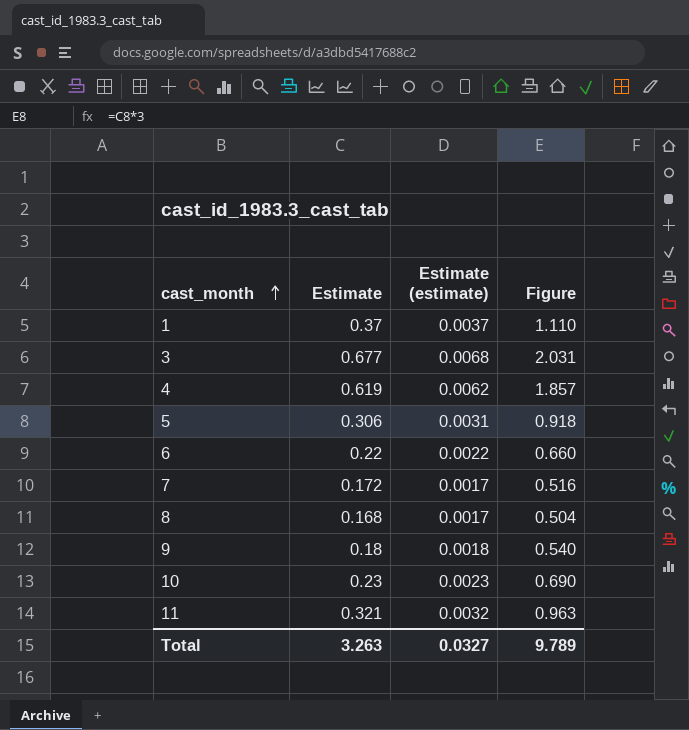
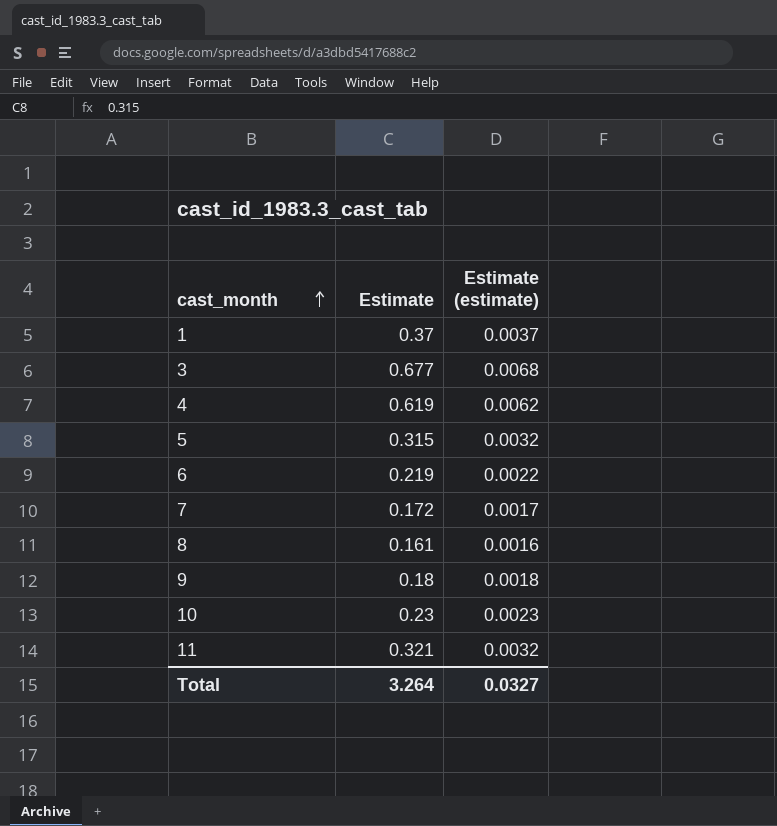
column Figure | formula: [Estimate] * 3 -> none
5 | Estimate: 0.306 -> 0.315
5 | Estimate (estimate): 0.0031 -> 0.0032
6 | Estimate: 0.22 -> 0.219
8 | Estimate: 0.168 -> 0.161
8 | Estimate (estimate): 0.0017 -> 0.0016
Total | Estimate: 3.263 -> 3.264

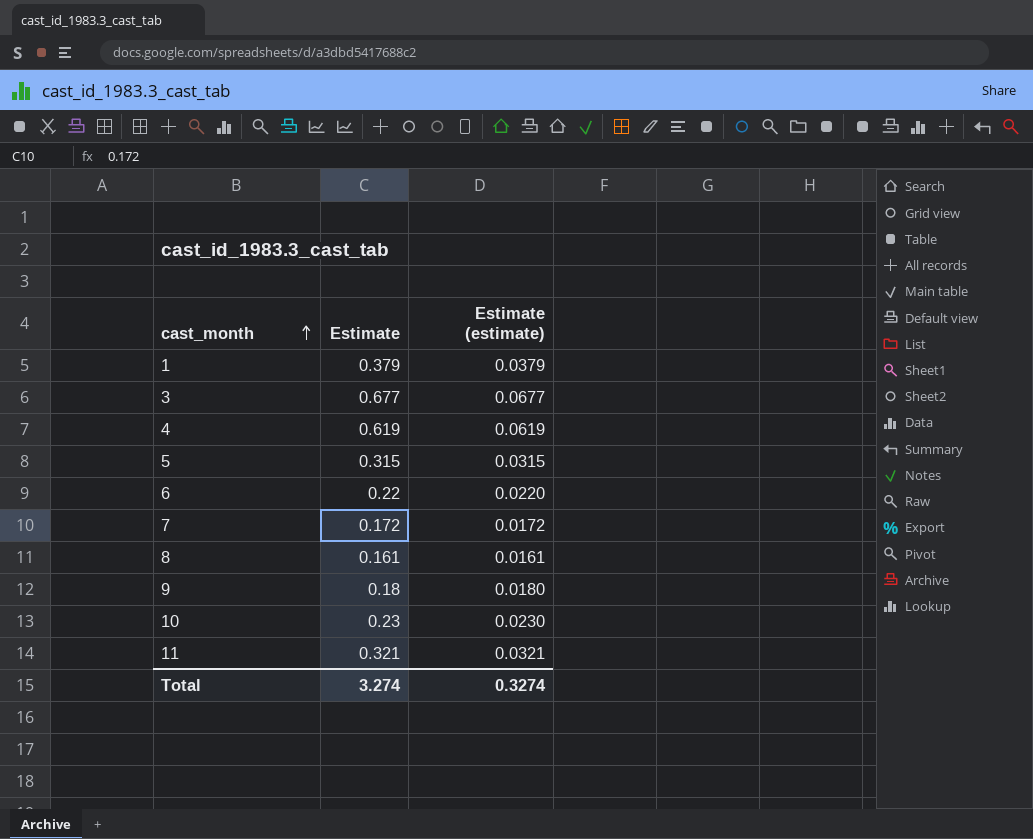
column Estimate (estimate) | formula: [Estimate] * 0.01 -> [Estimate] * 0.1
1 | Estimate: 0.37 -> 0.379
6 | Estimate: 0.219 -> 0.22
Total | Estimate: 3.264 -> 3.274
Total | Estimate (estimate): 0.0327 -> 0.3274

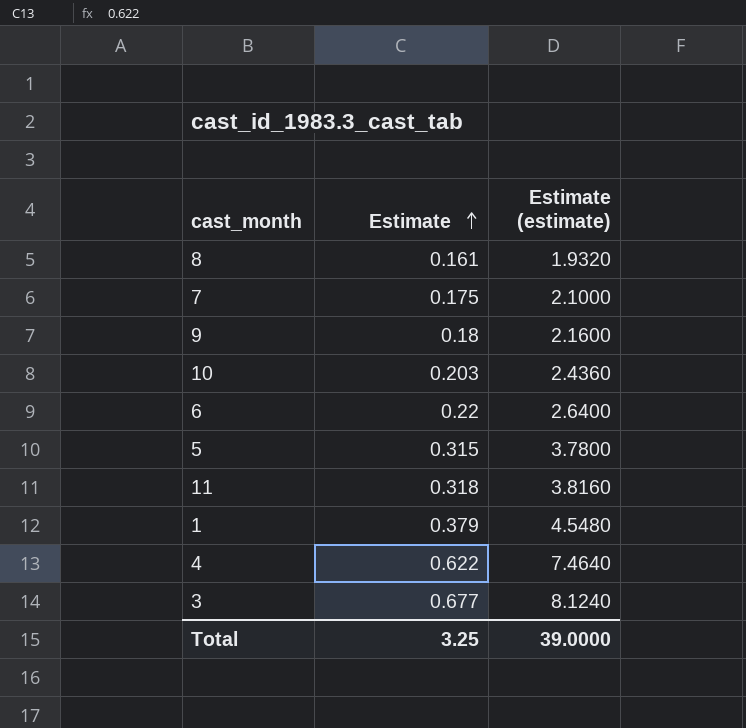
row order: cast_month ascending -> Estimate ascending
column Estimate (estimate) | formula: [Estimate] * 0.1 -> [Estimate] * 12
7 | Estimate: 0.172 -> 0.175
10 | Estimate: 0.23 -> 0.203
11 | Estimate: 0.321 -> 0.318
4 | Estimate: 0.619 -> 0.622
Total | Estimate: 3.274 -> 3.25
Total | Estimate (estimate): 0.3274 -> 39.0000

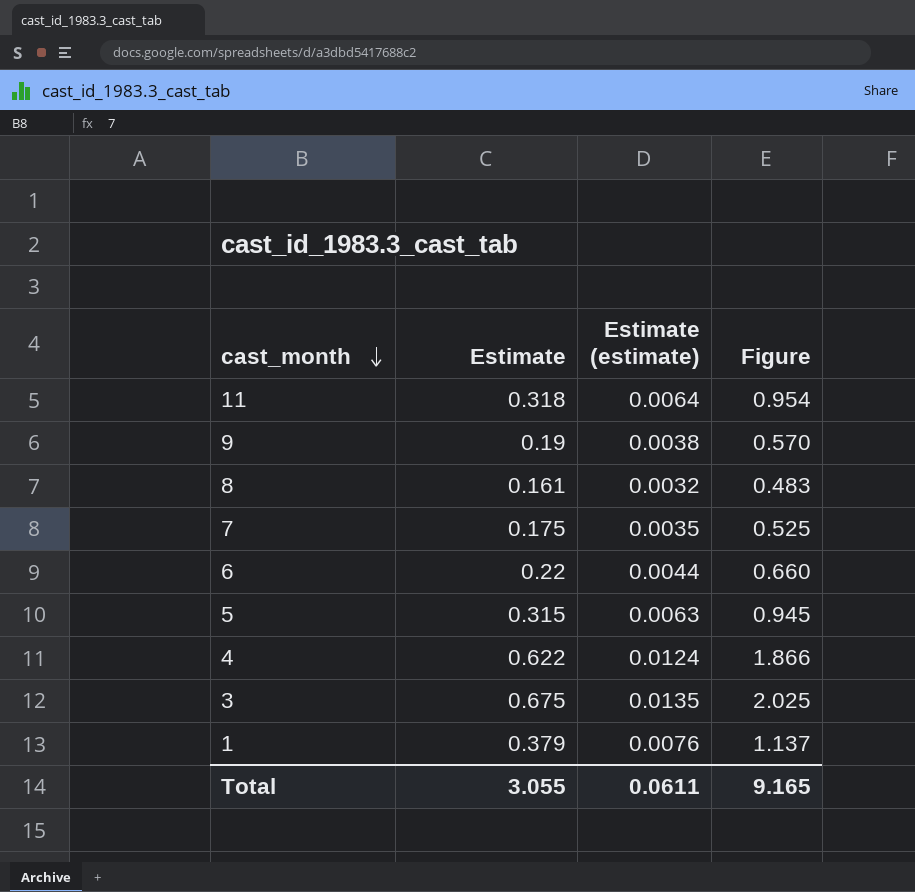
row order: Estimate ascending -> cast_month descending
column Estimate (estimate) | formula: [Estimate] * 12 -> [Estimate] * 0.02
column Figure | formula: none -> [Estimate] * 3
row 10: 0.203 | 2.4360 -> none
9 | Estimate: 0.18 -> 0.19
3 | Estimate: 0.677 -> 0.675
Total | Estimate: 3.25 -> 3.055
Total | Estimate (estimate): 39.0000 -> 0.0611

